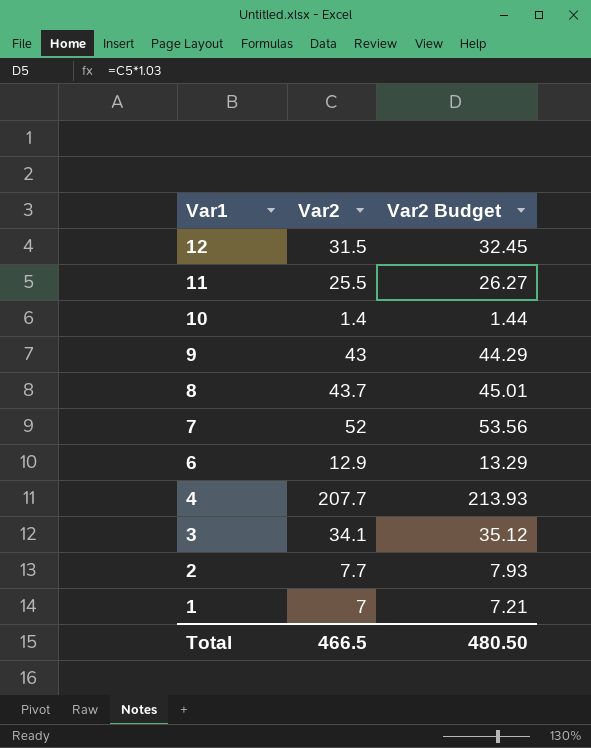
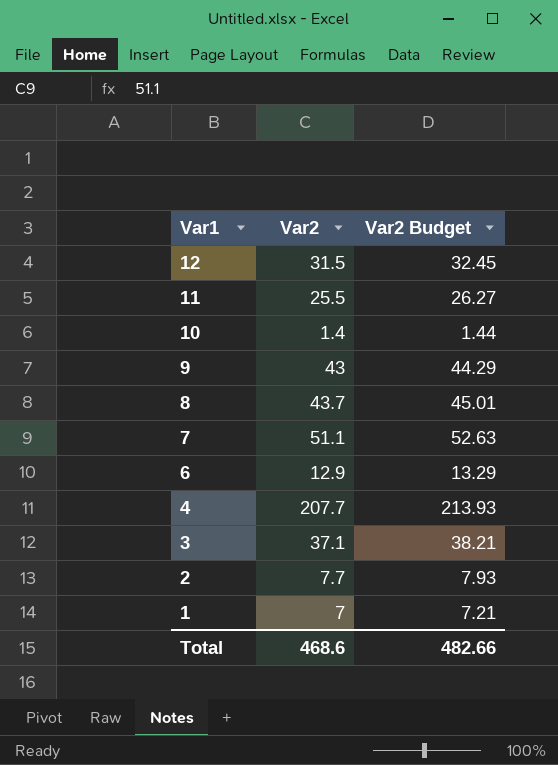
7 | Var2: 52 -> 51.1
7 | Var2 Budget: 53.56 -> 52.63
3 | Var2: 34.1 -> 37.1
3 | Var2 Budget: 35.12 -> 38.21
Total | Var2: 466.5 -> 468.6
Total | Var2 Budget: 480.50 -> 482.66

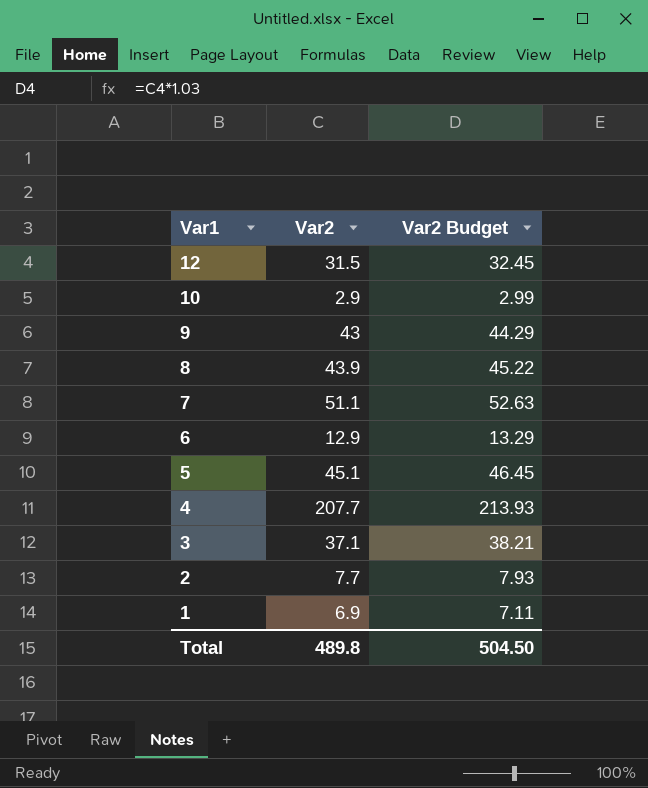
row 11: 25.5 | 26.27 -> none
10 | Var2: 1.4 -> 2.9
10 | Var2 Budget: 1.44 -> 2.99
8 | Var2: 43.7 -> 43.9
8 | Var2 Budget: 45.01 -> 45.22
row 5: none -> 45.1 | 46.45
1 | Var2: 7 -> 6.9
1 | Var2 Budget: 7.21 -> 7.11
Total | Var2: 468.6 -> 489.8
Total | Var2 Budget: 482.66 -> 504.50

